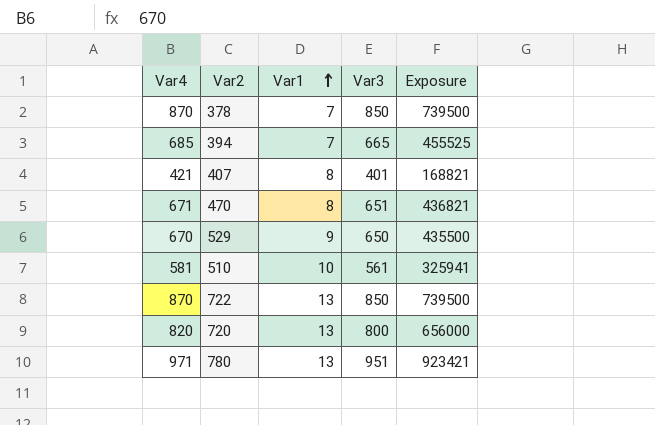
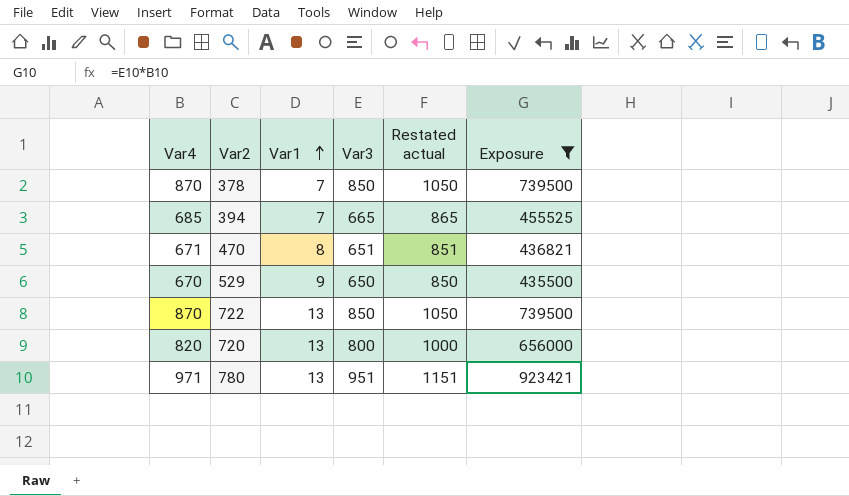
filter: none -> Exposure >= 435500
column Restated actual | formula: none -> [Var3] + 200

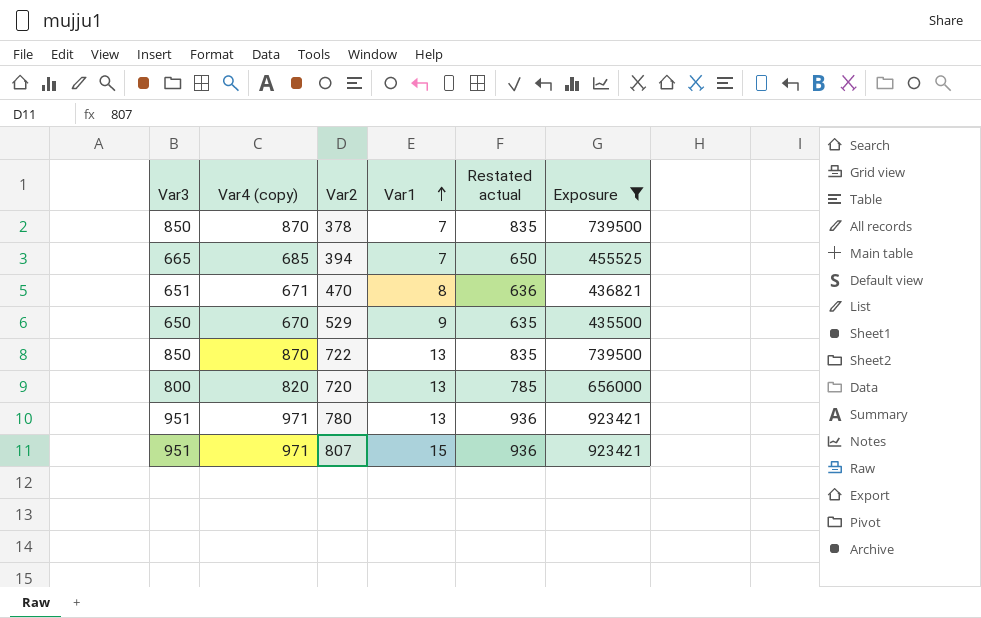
column Var3 | position: 4 -> 1
column name: Var4 -> Var4 (copy)
column Restated actual | formula: [Var3] + 200 -> [Var3] - 15
row 807: none -> 951 | 971 | 15 | 936 | 923421

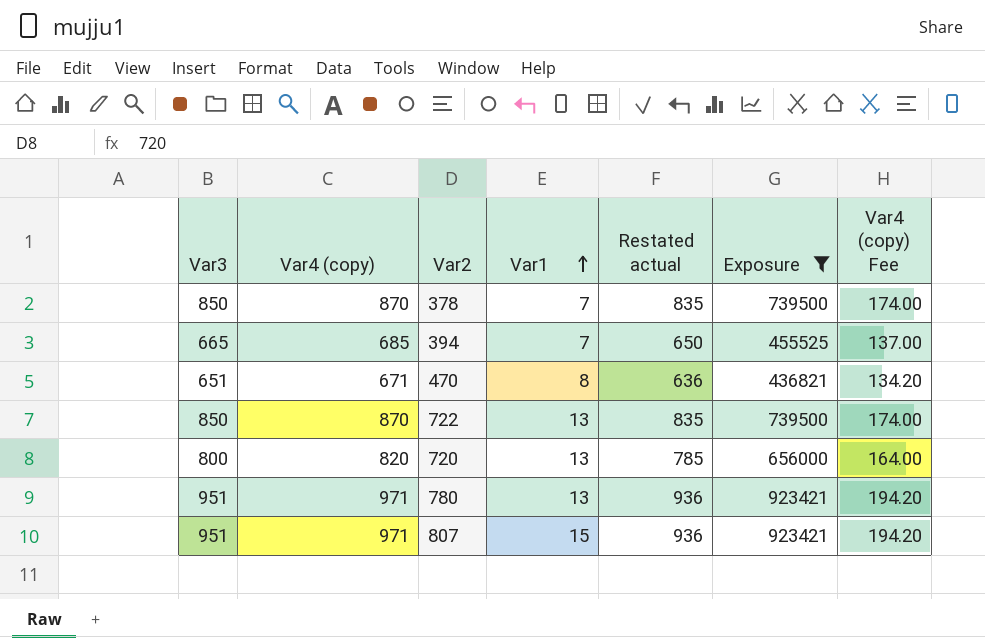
column Var4 (copy) Fee | formula: none -> [Var4 (copy)] * 0.2
row 529: 650 | 670 | 9 | 635 | 435500 -> none

